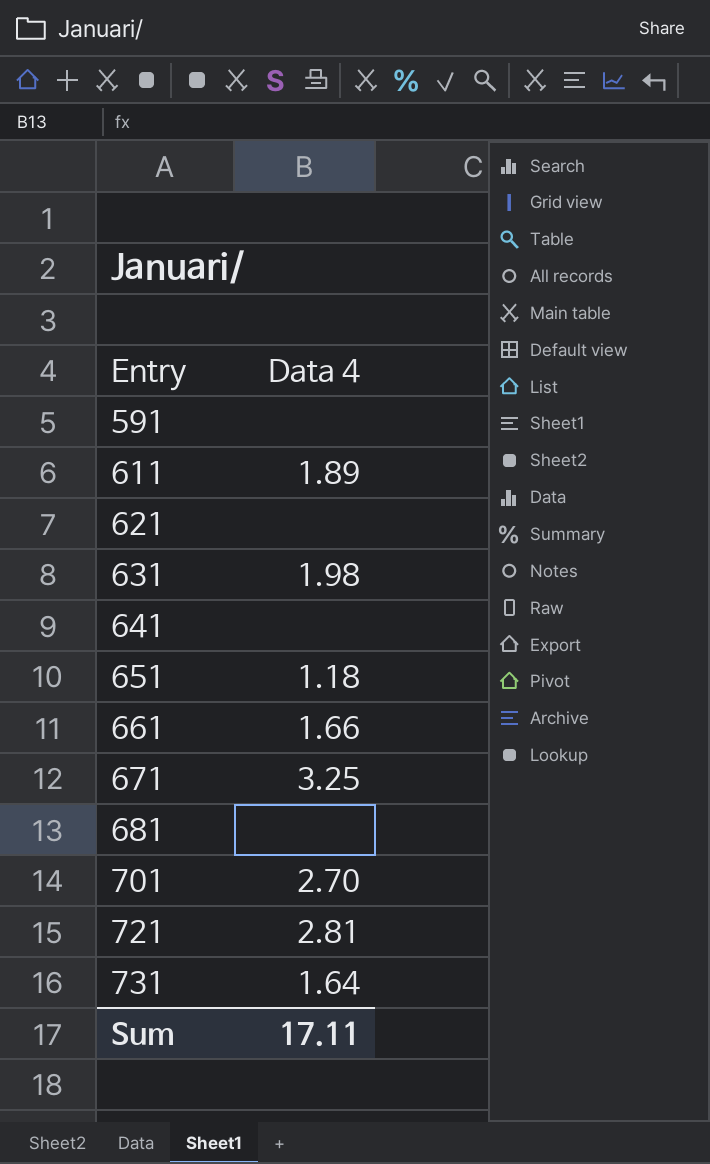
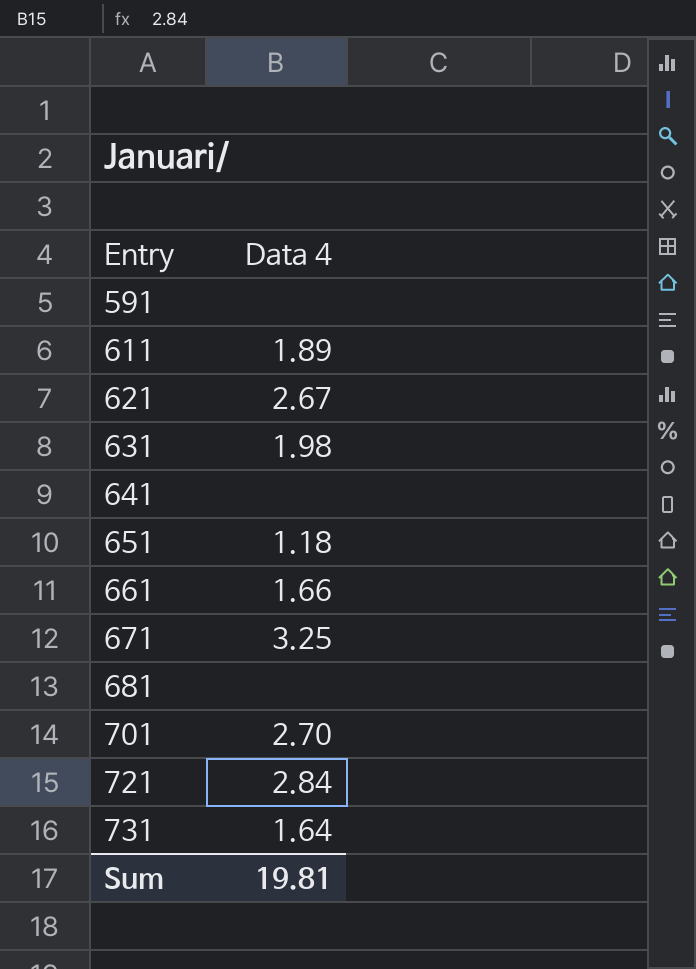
621 | Data 4: none -> 2.67
721 | Data 4: 2.81 -> 2.84
Sum | Data 4: 17.11 -> 19.81

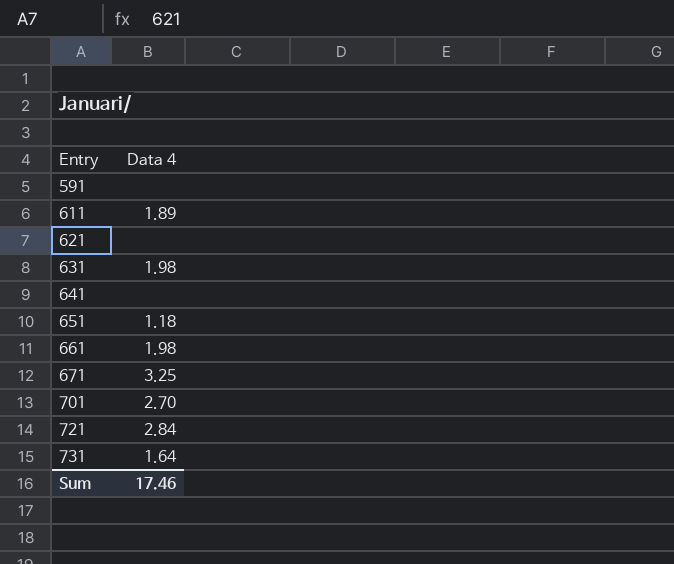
row 681: none -> none
621 | Data 4: 2.67 -> none
661 | Data 4: 1.66 -> 1.98
Sum | Data 4: 19.81 -> 17.46

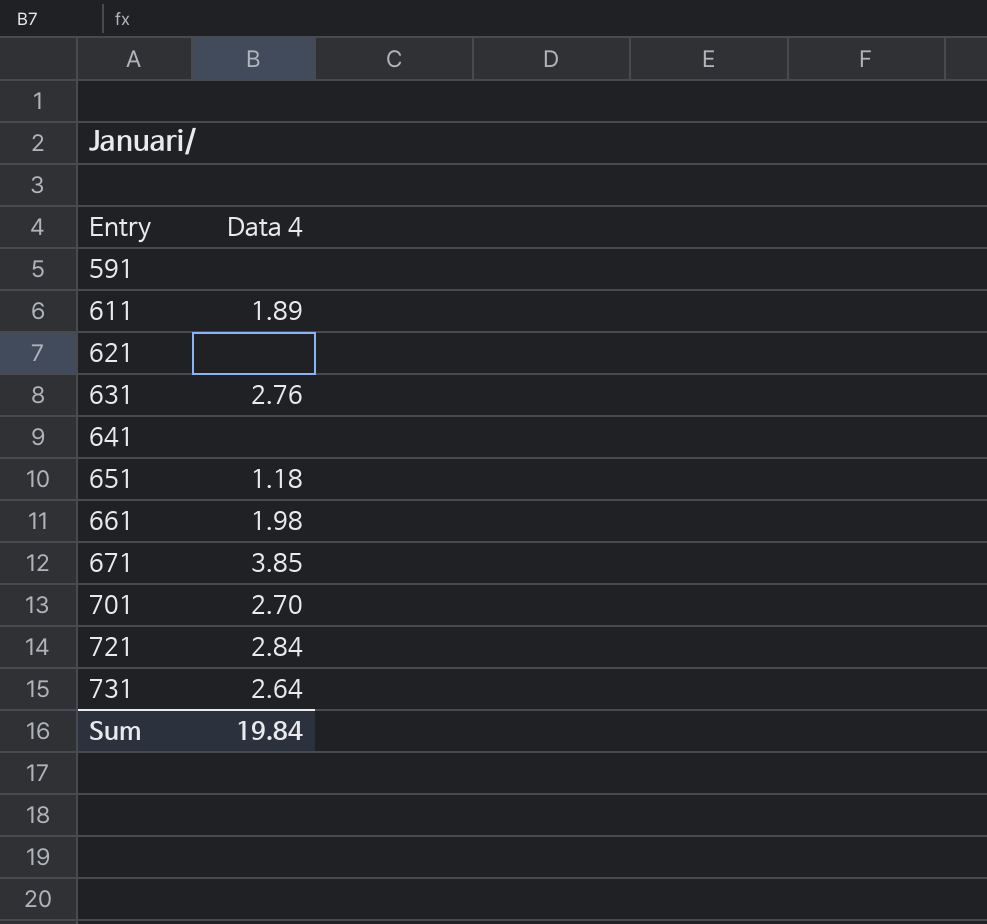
631 | Data 4: 1.98 -> 2.76
671 | Data 4: 3.25 -> 3.85
731 | Data 4: 1.64 -> 2.64
Sum | Data 4: 17.46 -> 19.84

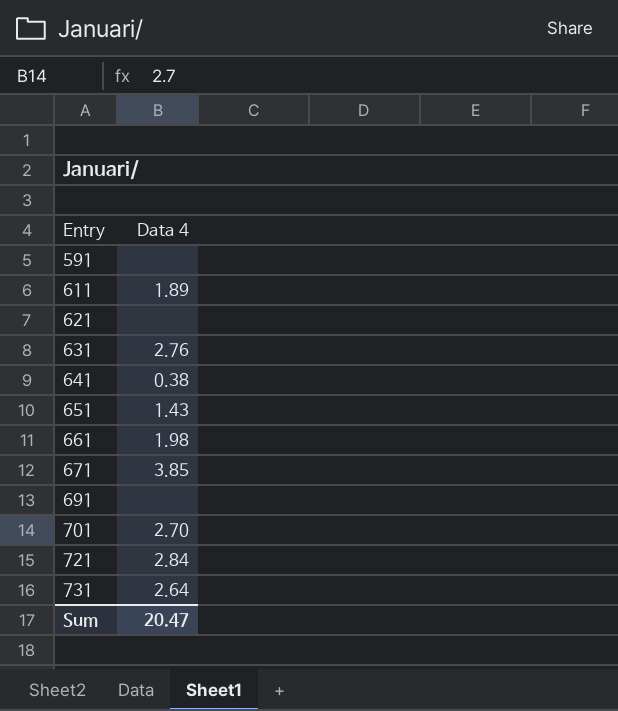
641 | Data 4: none -> 0.38
651 | Data 4: 1.18 -> 1.43
row 691: none -> none
Sum | Data 4: 19.84 -> 20.47

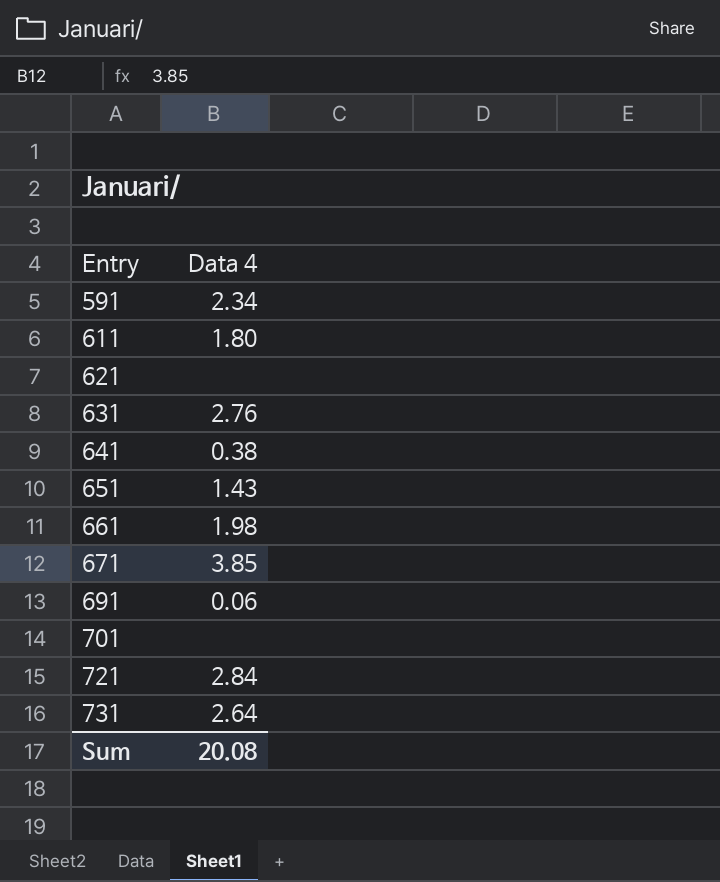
591 | Data 4: none -> 2.34
611 | Data 4: 1.89 -> 1.80
691 | Data 4: none -> 0.06
701 | Data 4: 2.70 -> none
Sum | Data 4: 20.47 -> 20.08

